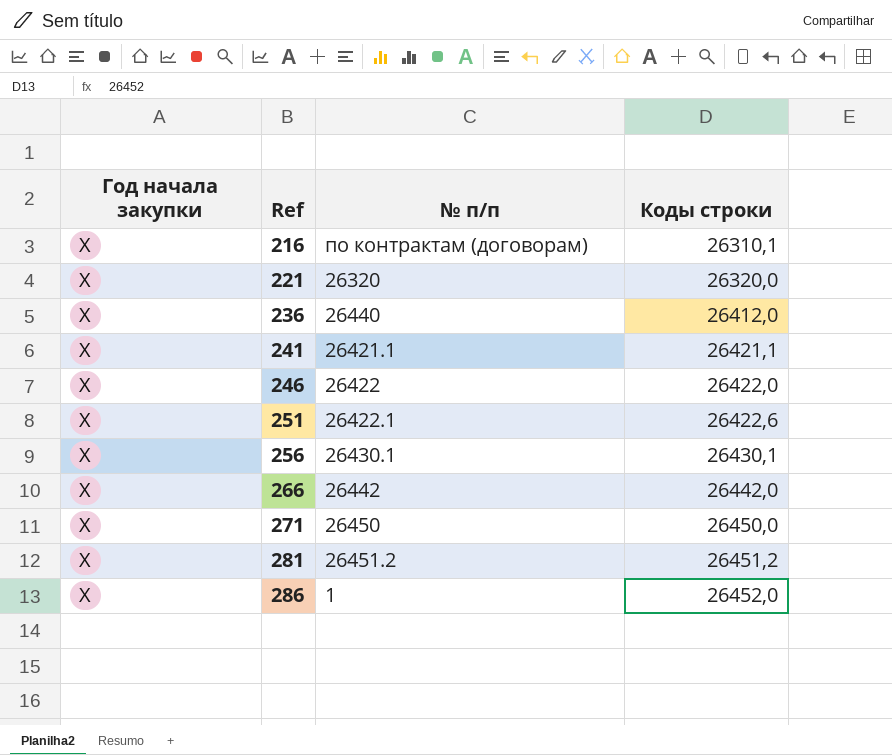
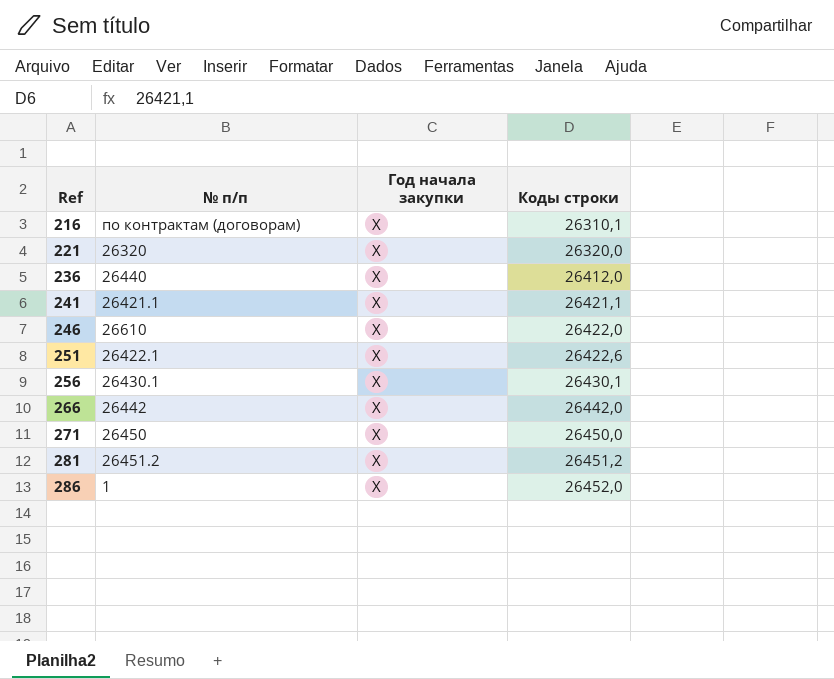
column Год начала закупки | position: 1 -> 3
246 | № п/п: 26422 -> 26610

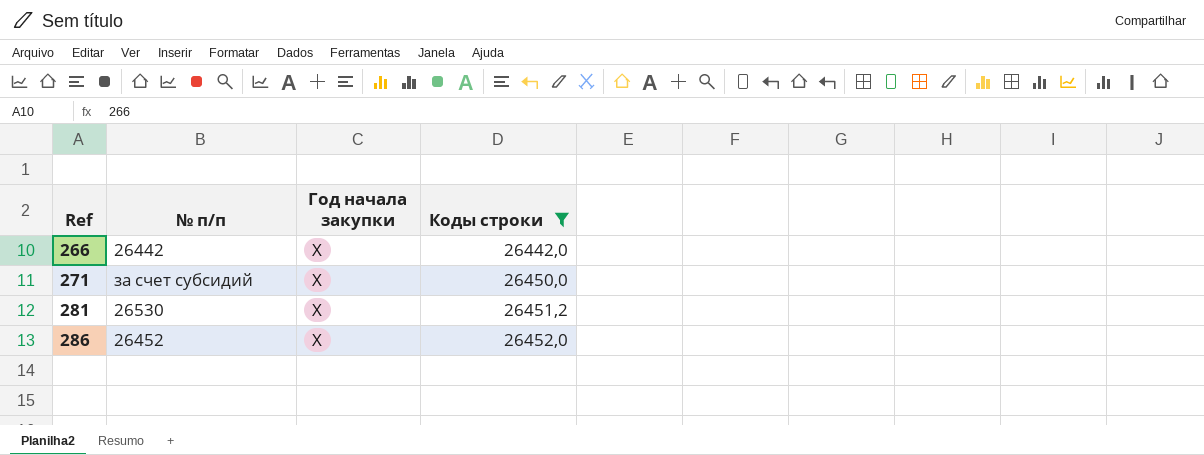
filter: none -> Коды строки >= 26442,0
271 | № п/п: 26450 -> за счет субсидий
281 | № п/п: 26451.2 -> 26530
286 | № п/п: 1 -> 26452

